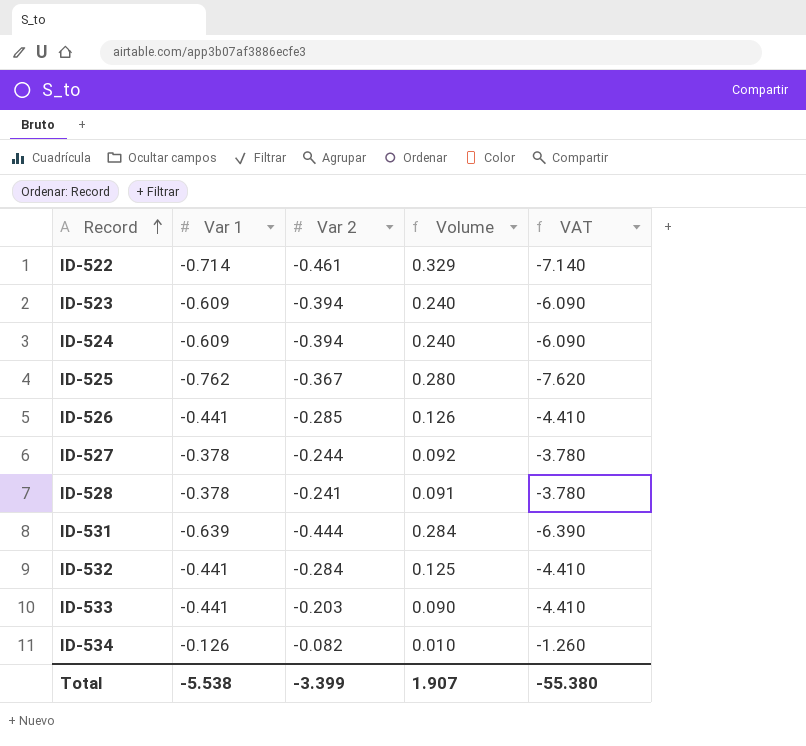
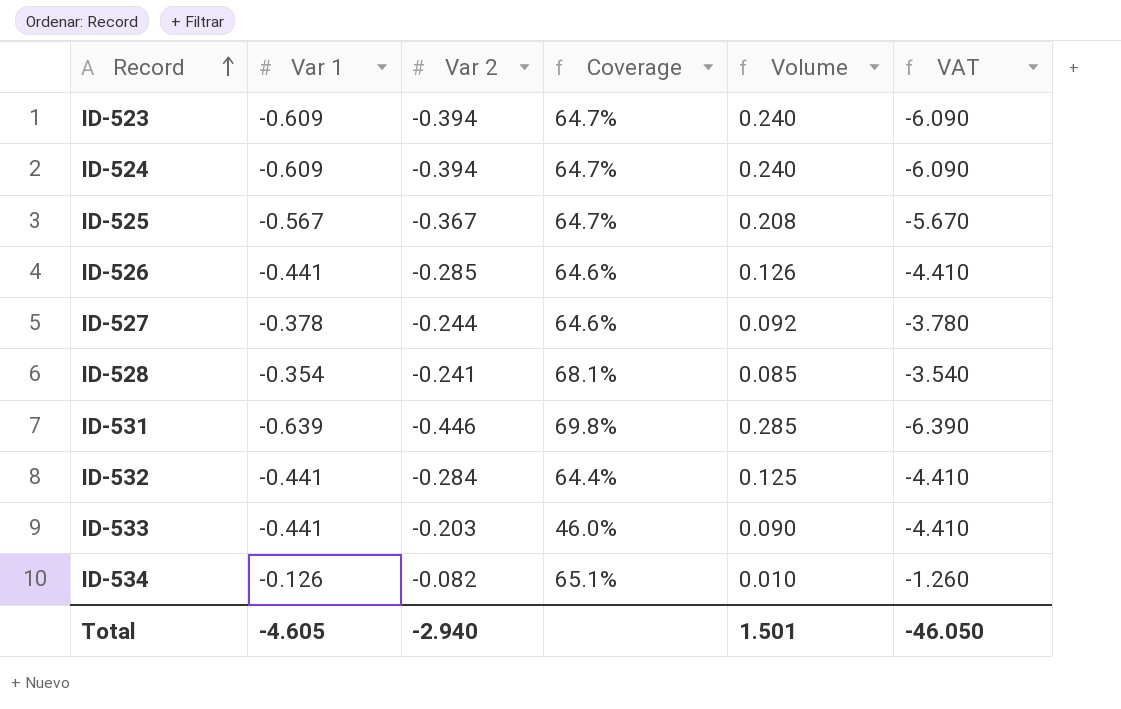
column Coverage | formula: none -> [Var 2] / [Var 1]
row ID-522: -0.714 | -0.461 | 0.329 | -7.140 -> none
ID-525 | Var 1: -0.762 -> -0.567
ID-525 | Volume: 0.280 -> 0.208
ID-525 | VAT: -7.620 -> -5.670
ID-528 | Var 1: -0.378 -> -0.354
ID-528 | Volume: 0.091 -> 0.085
ID-528 | VAT: -3.780 -> -3.540
ID-531 | Var 2: -0.444 -> -0.446
ID-531 | Volume: 0.284 -> 0.285
Total | Var 1: -5.538 -> -4.605
Total | Var 2: -3.399 -> -2.940
Total | Volume: 1.907 -> 1.501
Total | VAT: -55.380 -> -46.050

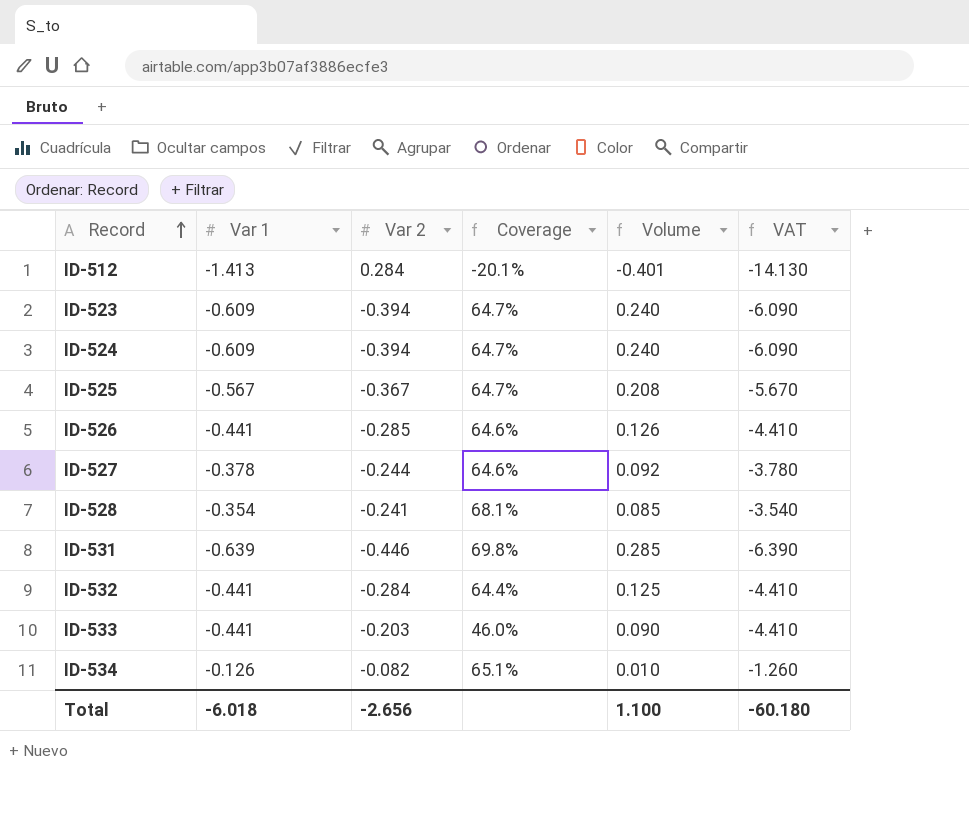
row ID-512: none -> -1.413 | 0.284 | -20.1% | -0.401 | -14.130
Total | Var 1: -4.605 -> -6.018
Total | Var 2: -2.940 -> -2.656
Total | Volume: 1.501 -> 1.100
Total | VAT: -46.050 -> -60.180

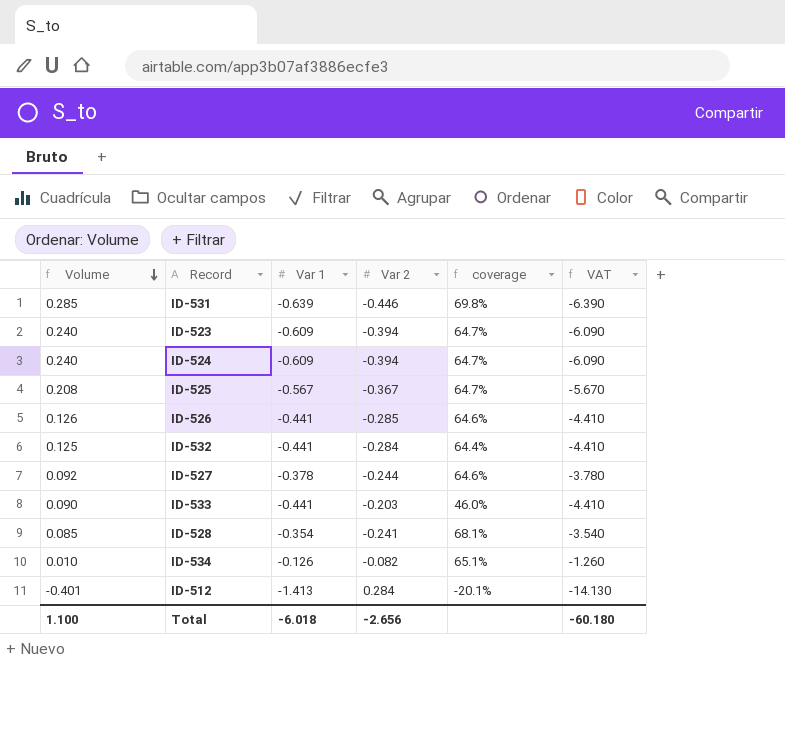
row order: Record ascending -> Volume descending
column Volume | position: 5 -> 1
column name: Coverage -> coverage

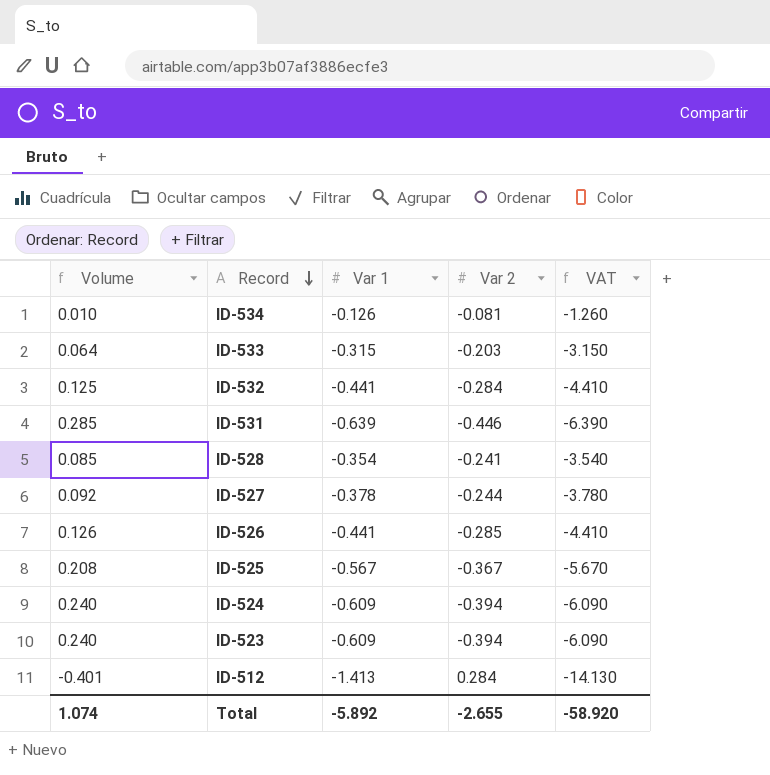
row order: Volume descending -> Record descending
column coverage | formula: [Var 2] / [Var 1] -> none
ID-534 | Var 2: -0.082 -> -0.081
ID-533 | Volume: 0.090 -> 0.064
ID-533 | Var 1: -0.441 -> -0.315
ID-533 | VAT: -4.410 -> -3.150
Total | Volume: 1.100 -> 1.074
Total | Var 1: -6.018 -> -5.892
Total | Var 2: -2.656 -> -2.655
Total | VAT: -60.180 -> -58.920

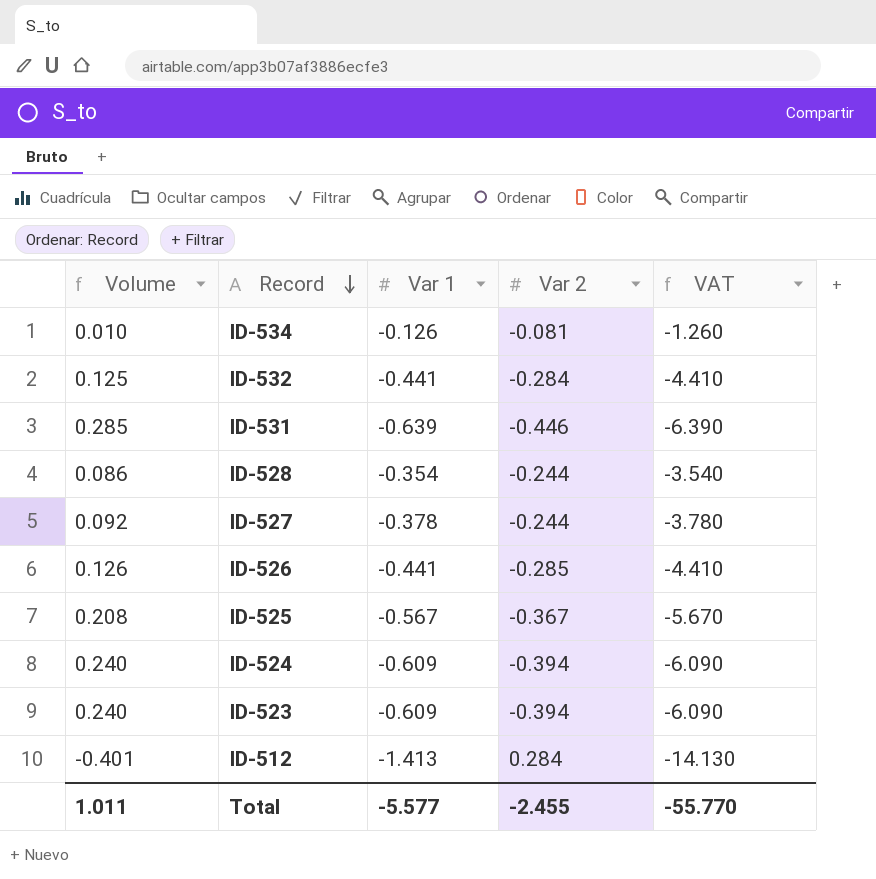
row ID-533: 0.064 | -0.315 | -0.203 | -3.150 -> none
ID-528 | Volume: 0.085 -> 0.086
ID-528 | Var 2: -0.241 -> -0.244
Total | Volume: 1.074 -> 1.011
Total | Var 1: -5.892 -> -5.577
Total | Var 2: -2.655 -> -2.455
Total | VAT: -58.920 -> -55.770

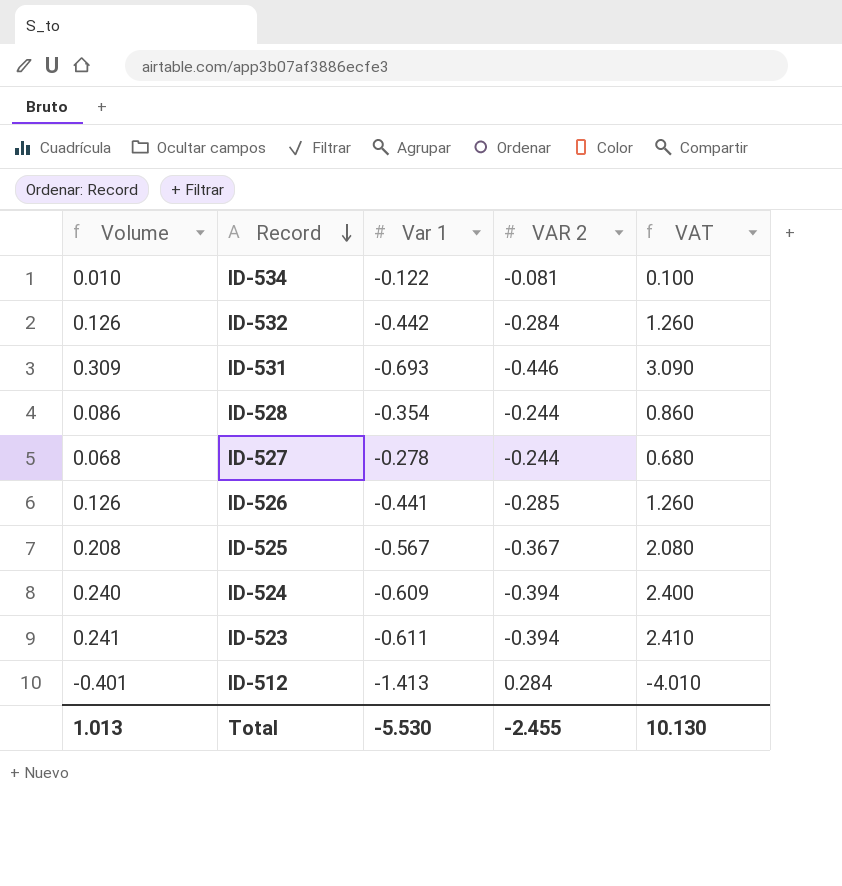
column name: Var 2 -> VAR 2
column VAT | formula: [Var 1] * 10 -> [Volume] * 10
ID-534 | Var 1: -0.126 -> -0.122
ID-532 | Volume: 0.125 -> 0.126
ID-532 | Var 1: -0.441 -> -0.442
ID-531 | Volume: 0.285 -> 0.309
ID-531 | Var 1: -0.639 -> -0.693
ID-527 | Volume: 0.092 -> 0.068
ID-527 | Var 1: -0.378 -> -0.278
ID-523 | Volume: 0.240 -> 0.241
ID-523 | Var 1: -0.609 -> -0.611
Total | Volume: 1.011 -> 1.013
Total | Var 1: -5.577 -> -5.530
Total | VAT: -55.770 -> 10.130

